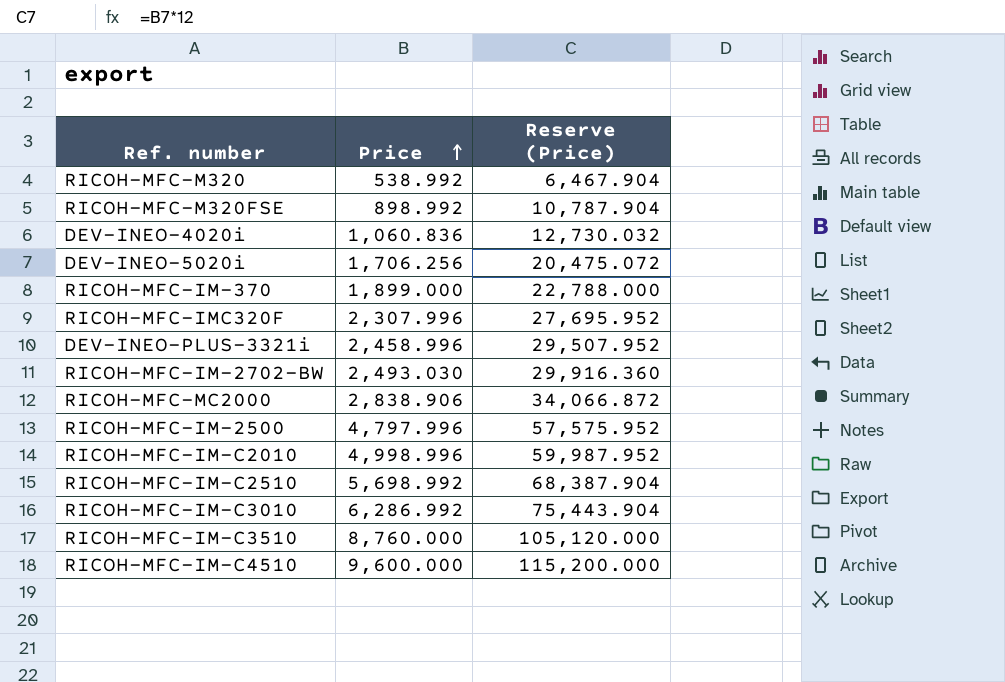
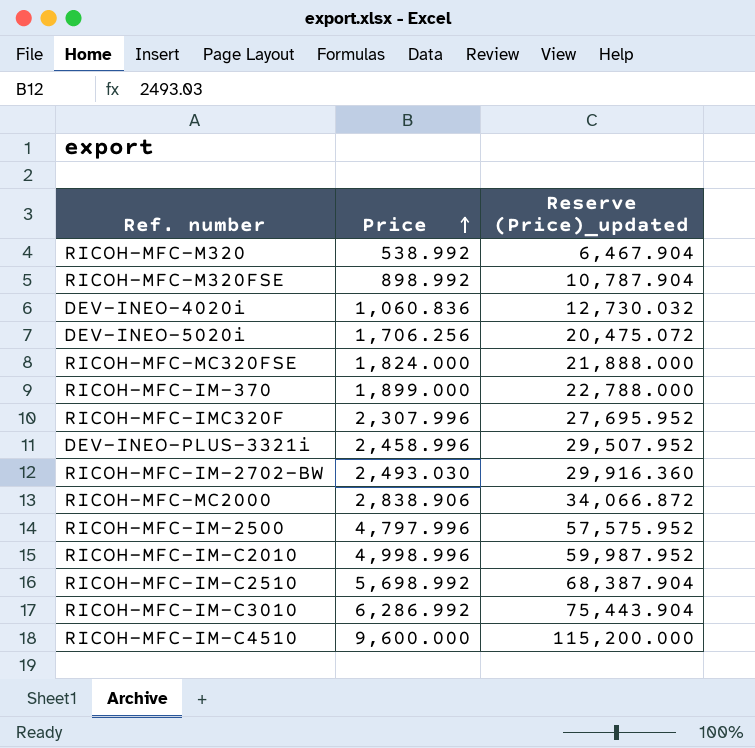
column name: Reserve (Price) -> Reserve (Price)_updated
row RICOH-MFC-IM-C3510: 8,760.000 | 105,120.000 -> none
row RICOH-MFC-MC320FSE: none -> 1,824.000 | 21,888.000

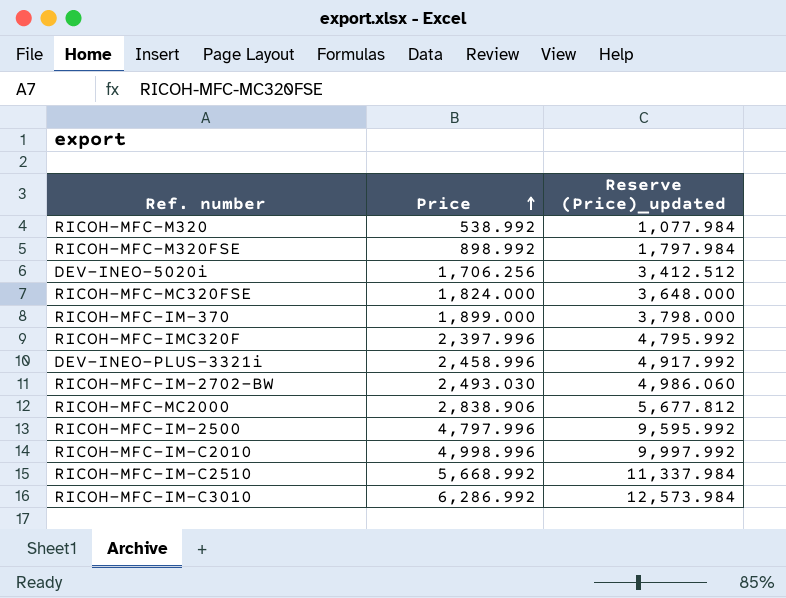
column Reserve (Price)_updated | formula: [Price] * 12 -> [Price] * 2
row DEV-INEO-4020i: 1,060.836 | 12,730.032 -> none
row RICOH-MFC-IM-C4510: 9,600.000 | 115,200.000 -> none
RICOH-MFC-IMC320F | Price: 2,307.996 -> 2,397.996
RICOH-MFC-IM-C2510 | Price: 5,698.992 -> 5,668.992

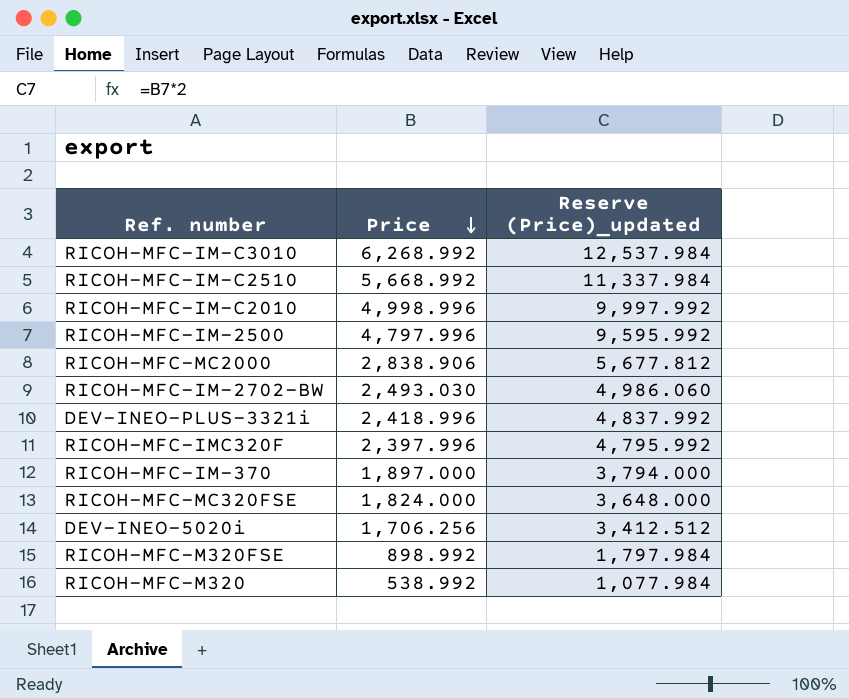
row order: Price ascending -> Price descending
RICOH-MFC-IM-C3010 | Price: 6,286.992 -> 6,268.992
RICOH-MFC-IM-C3010 | Reserve (Price)_updated: 12,573.984 -> 12,537.984
DEV-INEO-PLUS-3321i | Price: 2,458.996 -> 2,418.996
DEV-INEO-PLUS-3321i | Reserve (Price)_updated: 4,917.992 -> 4,837.992
RICOH-MFC-IM-370 | Price: 1,899.000 -> 1,897.000
RICOH-MFC-IM-370 | Reserve (Price)_updated: 3,798.000 -> 3,794.000

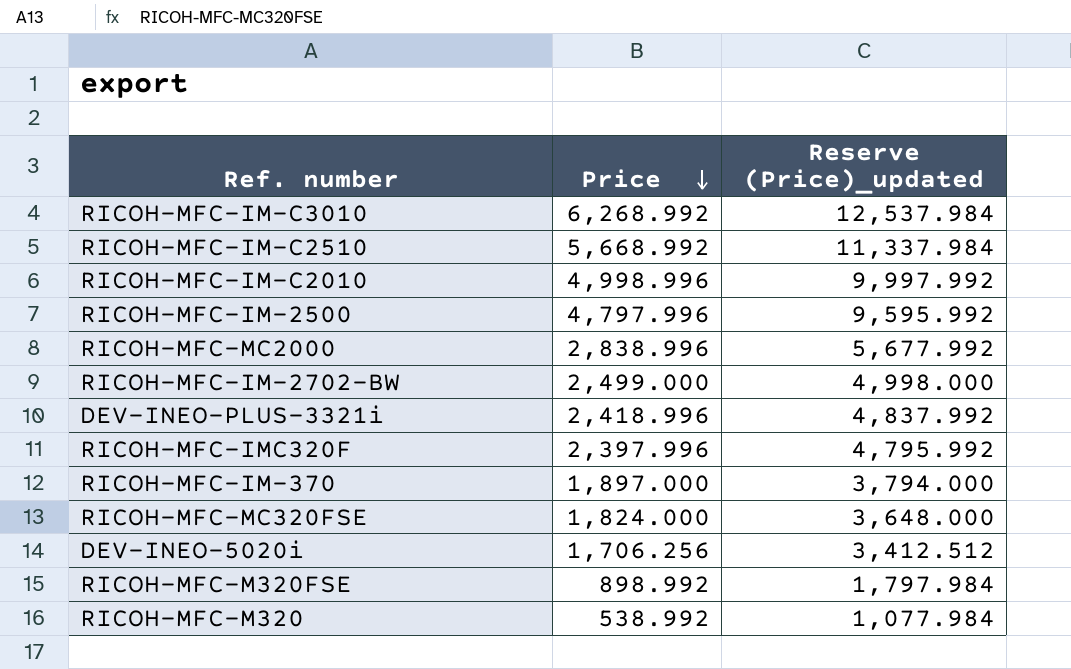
RICOH-MFC-MC2000 | Price: 2,838.906 -> 2,838.996
RICOH-MFC-MC2000 | Reserve (Price)_updated: 5,677.812 -> 5,677.992
RICOH-MFC-IM-2702-BW | Price: 2,493.030 -> 2,499.000
RICOH-MFC-IM-2702-BW | Reserve (Price)_updated: 4,986.060 -> 4,998.000

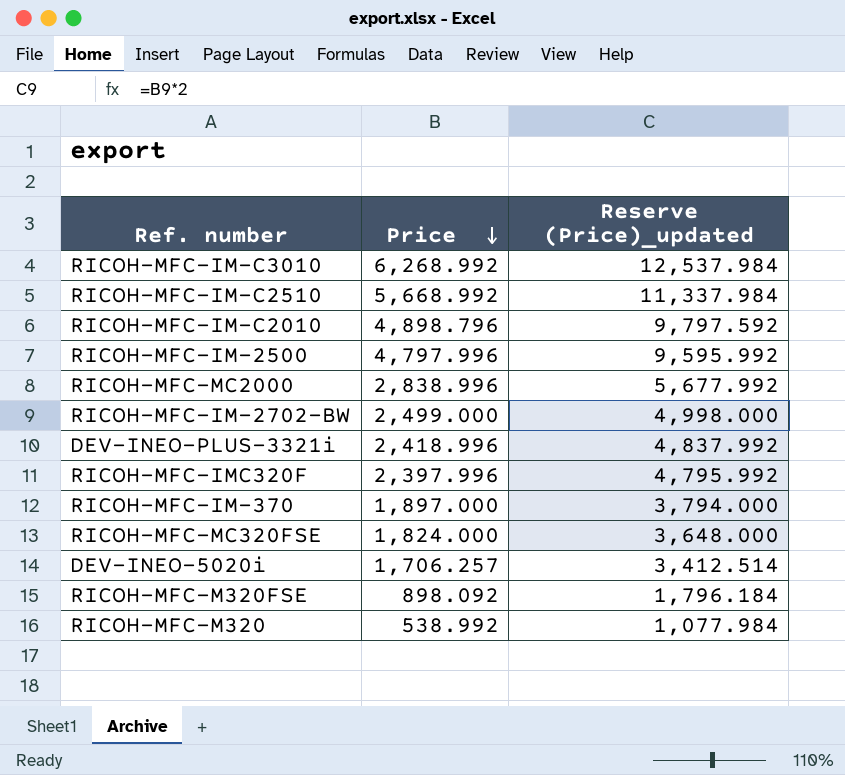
RICOH-MFC-IM-C2010 | Price: 4,998.996 -> 4,898.796
RICOH-MFC-IM-C2010 | Reserve (Price)_updated: 9,997.992 -> 9,797.592
DEV-INEO-5020i | Price: 1,706.256 -> 1,706.257
DEV-INEO-5020i | Reserve (Price)_updated: 3,412.512 -> 3,412.514
RICOH-MFC-M320FSE | Price: 898.992 -> 898.092
RICOH-MFC-M320FSE | Reserve (Price)_updated: 1,797.984 -> 1,796.184

